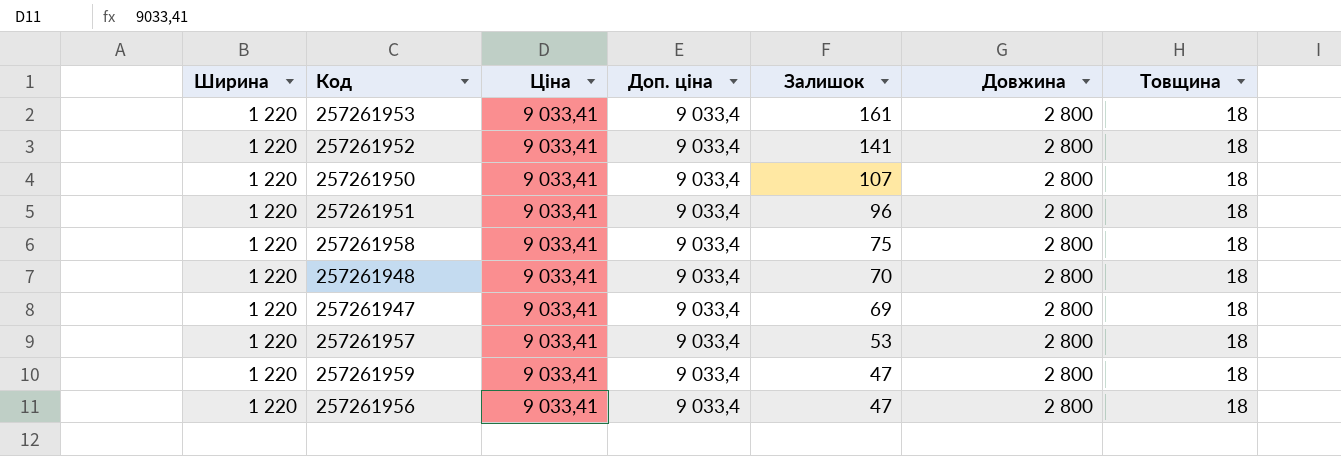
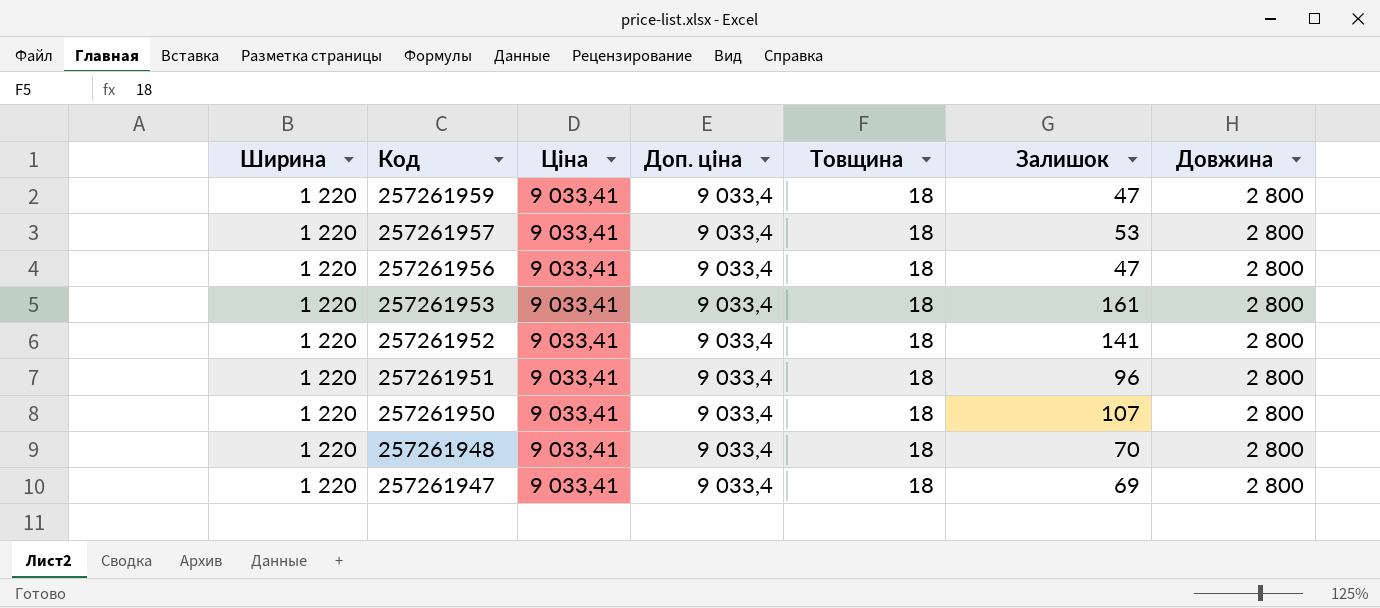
row order: Залишок descending -> Код descending
column Товщина | position: 7 -> 5
row 257261958: 1 220 | 9 033,41 | 9 033,4 | 75 | 2 800 | 18 -> none

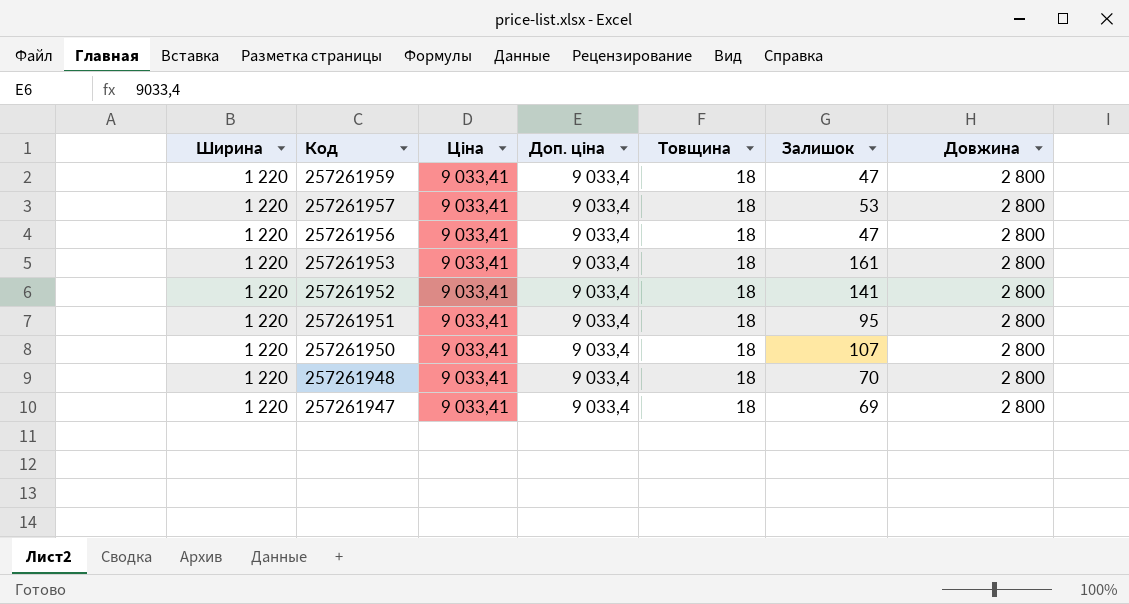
257261951 | Залишок: 96 -> 95

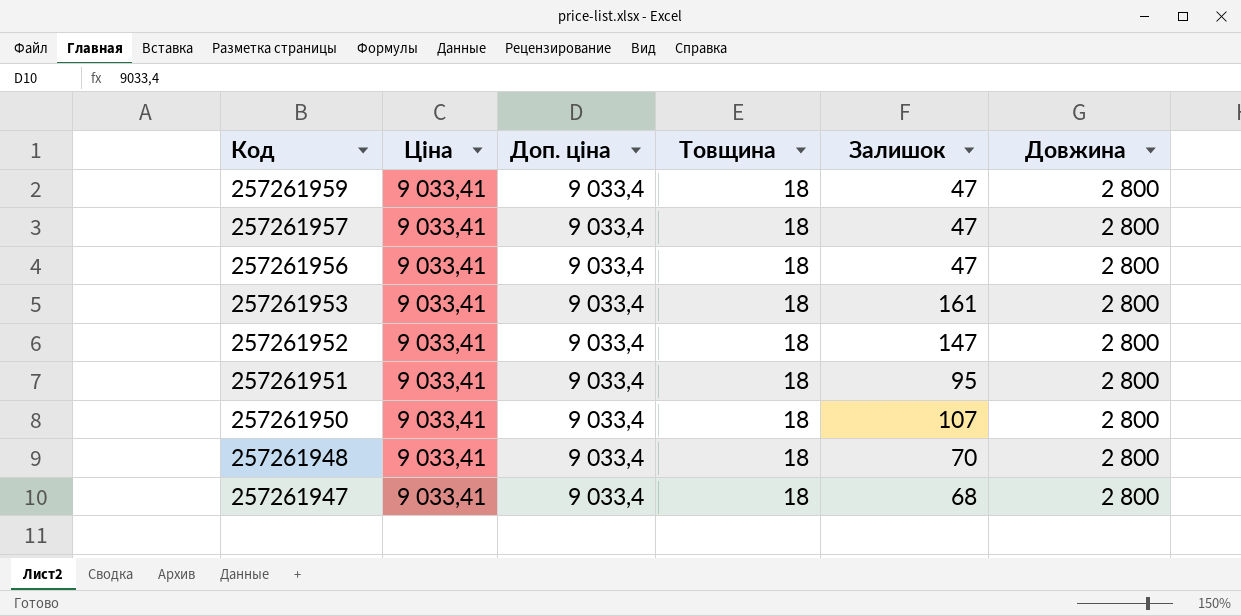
column Ширина | position: 1 -> none
257261957 | Залишок: 53 -> 47
257261952 | Залишок: 141 -> 147
257261947 | Залишок: 69 -> 68

